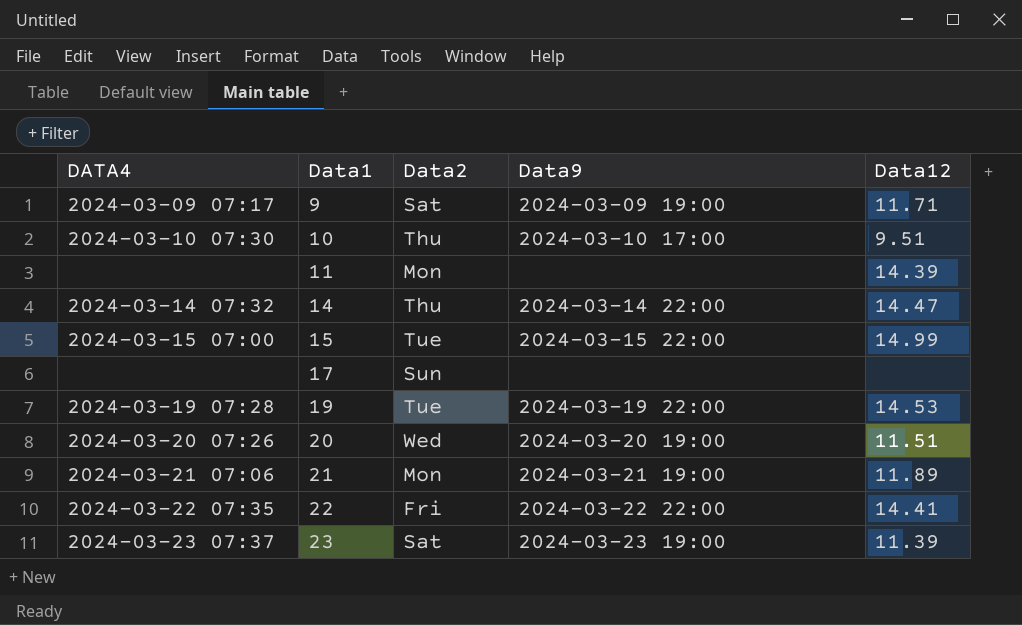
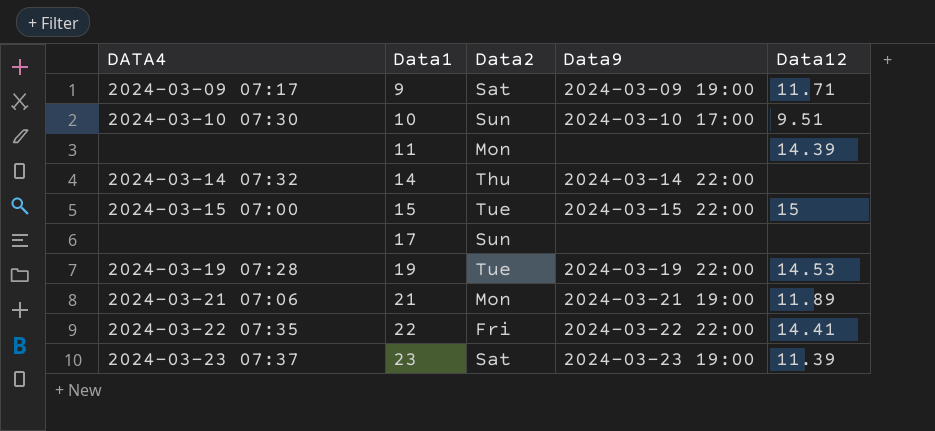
row 20: 2024-03-20 07:26 | Wed | 2024-03-20 19:00 | 11.51 -> none
10 | Data2: Thu -> Sun
14 | Data12: 14.47 -> none
15 | Data12: 14.99 -> 15

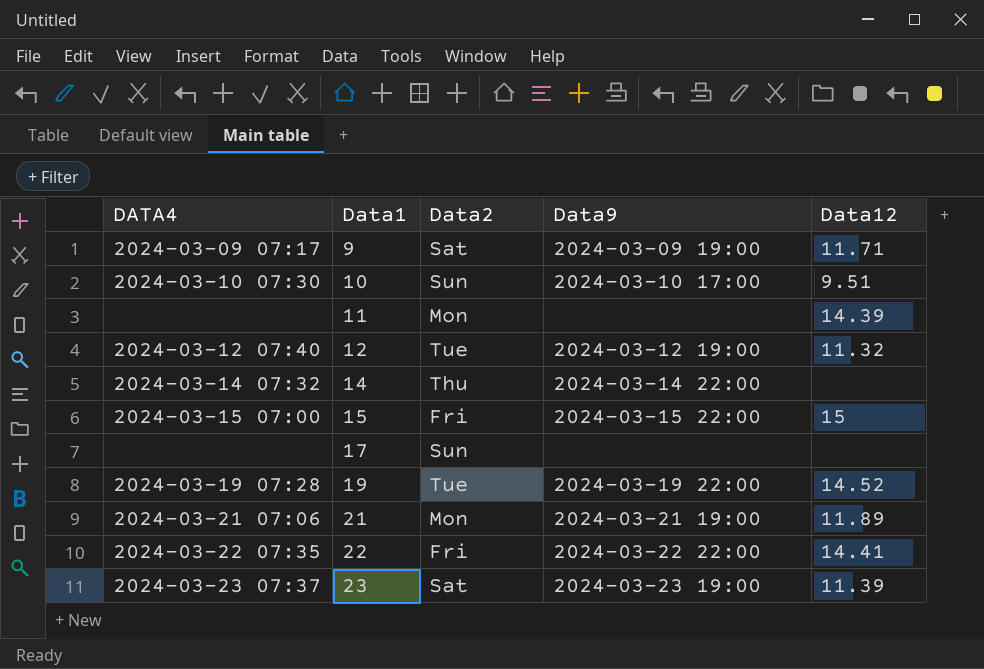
row 12: none -> 2024-03-12 07:40 | Tue | 2024-03-12 19:00 | 11.32
15 | Data2: Tue -> Fri
19 | Data12: 14.53 -> 14.52

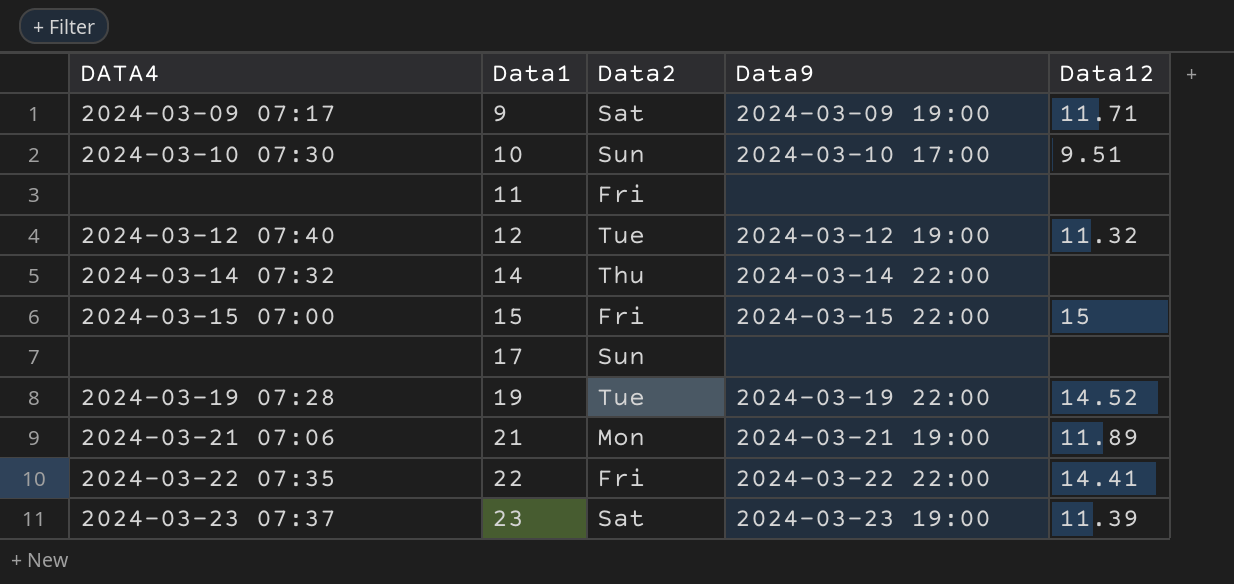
11 | Data2: Mon -> Fri
11 | Data12: 14.39 -> none

